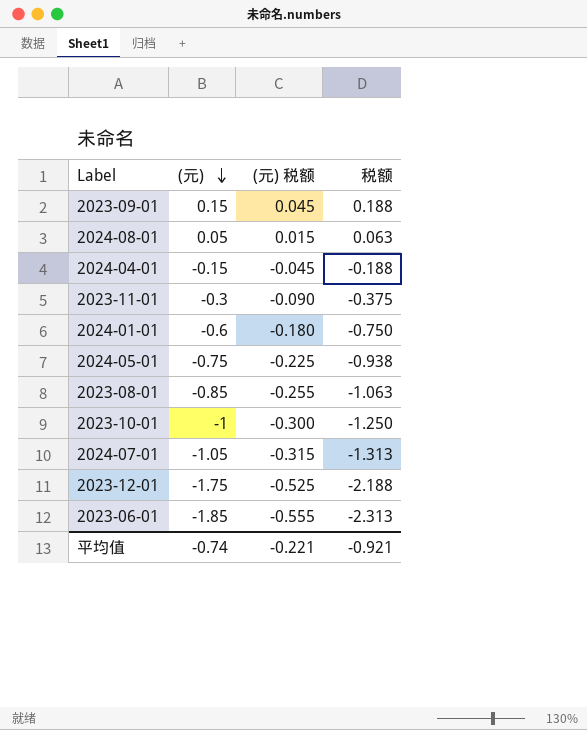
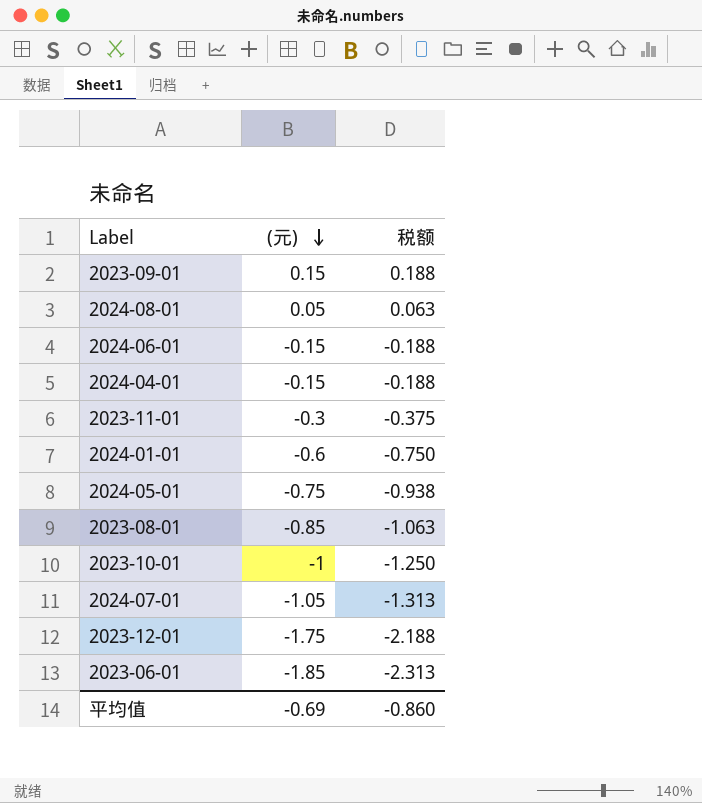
column (元) 税额 | formula: [(元)] * 0.3 -> none
row 2024-06-01: none -> -0.15 | -0.188
平均值 | (元): -0.74 -> -0.69
平均值 | 税额: -0.921 -> -0.860

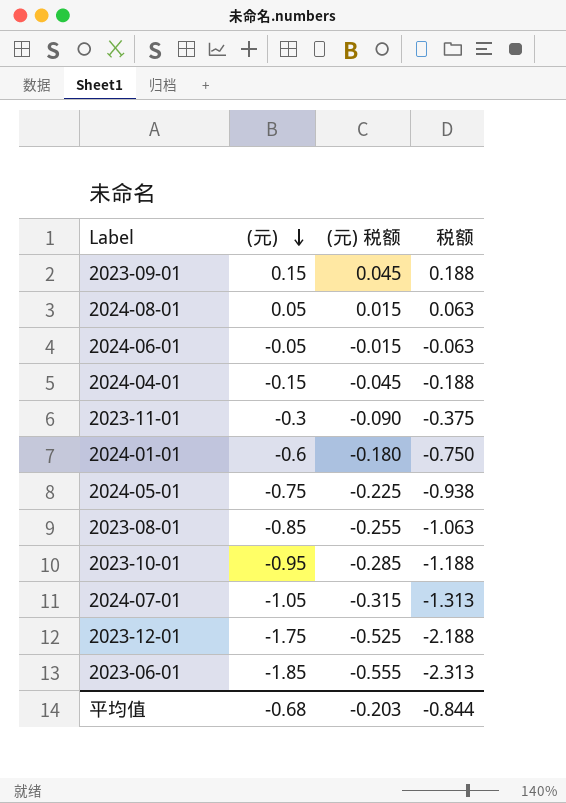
column (元) 税额 | formula: none -> [(元)] * 0.3
2024-06-01 | (元): -0.15 -> -0.05
2024-06-01 | 税额: -0.188 -> -0.063
2023-10-01 | (元): -1 -> -0.95
2023-10-01 | 税额: -1.250 -> -1.188
平均值 | (元): -0.69 -> -0.68
平均值 | 税额: -0.860 -> -0.844

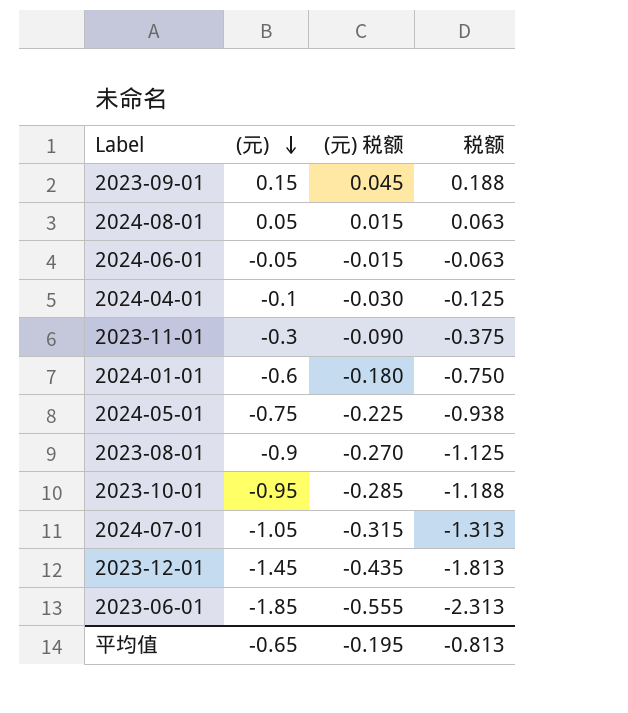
2024-04-01 | (元): -0.15 -> -0.1
2024-04-01 | (元) 税额: -0.045 -> -0.030
2024-04-01 | 税额: -0.188 -> -0.125
2023-08-01 | (元): -0.85 -> -0.9
2023-08-01 | (元) 税额: -0.255 -> -0.270
2023-08-01 | 税额: -1.063 -> -1.125
2023-12-01 | (元): -1.75 -> -1.45
2023-12-01 | (元) 税额: -0.525 -> -0.435
2023-12-01 | 税额: -2.188 -> -1.813
平均值 | (元): -0.68 -> -0.65
平均值 | (元) 税额: -0.203 -> -0.195
平均值 | 税额: -0.844 -> -0.813

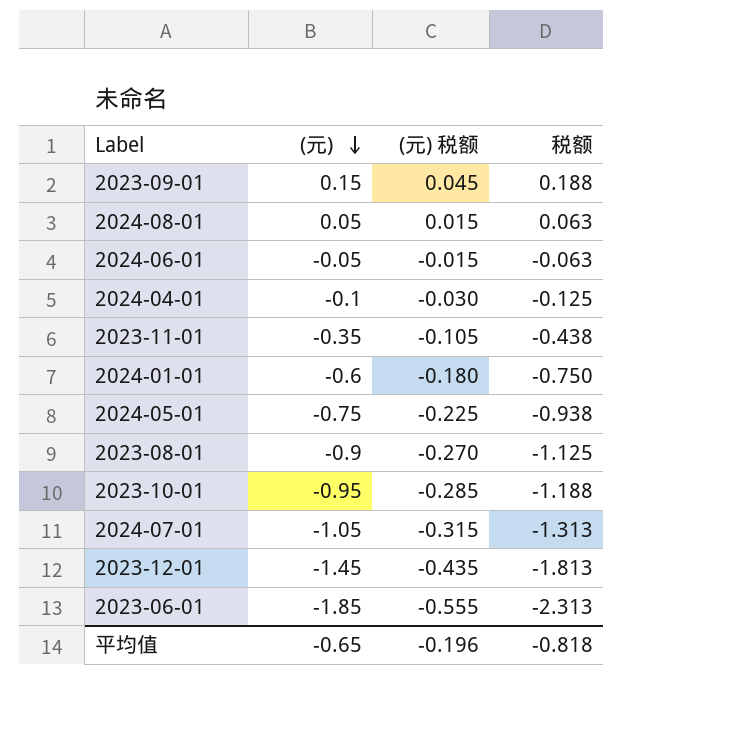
2023-11-01 | (元): -0.3 -> -0.35
2023-11-01 | (元) 税额: -0.090 -> -0.105
2023-11-01 | 税额: -0.375 -> -0.438
平均值 | (元) 税额: -0.195 -> -0.196
平均值 | 税额: -0.813 -> -0.818

